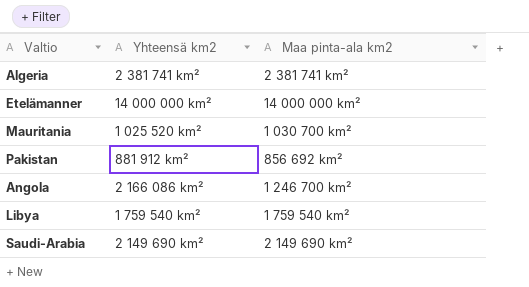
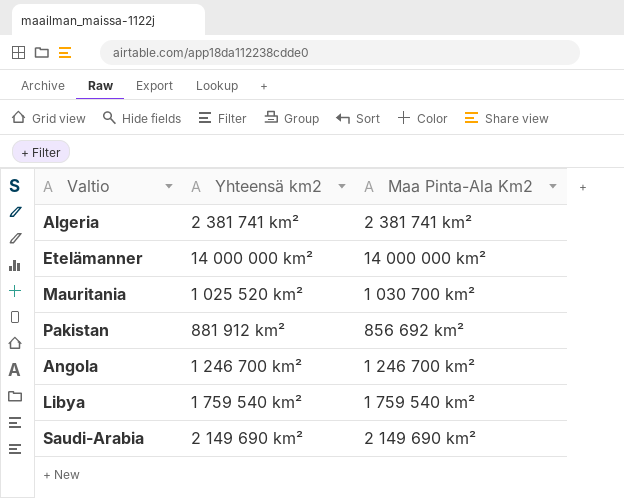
column name: Maa pinta-ala km2 -> Maa Pinta-Ala Km2
Angola | Yhteensä km2: 2 166 086 km² -> 1 246 700 km²

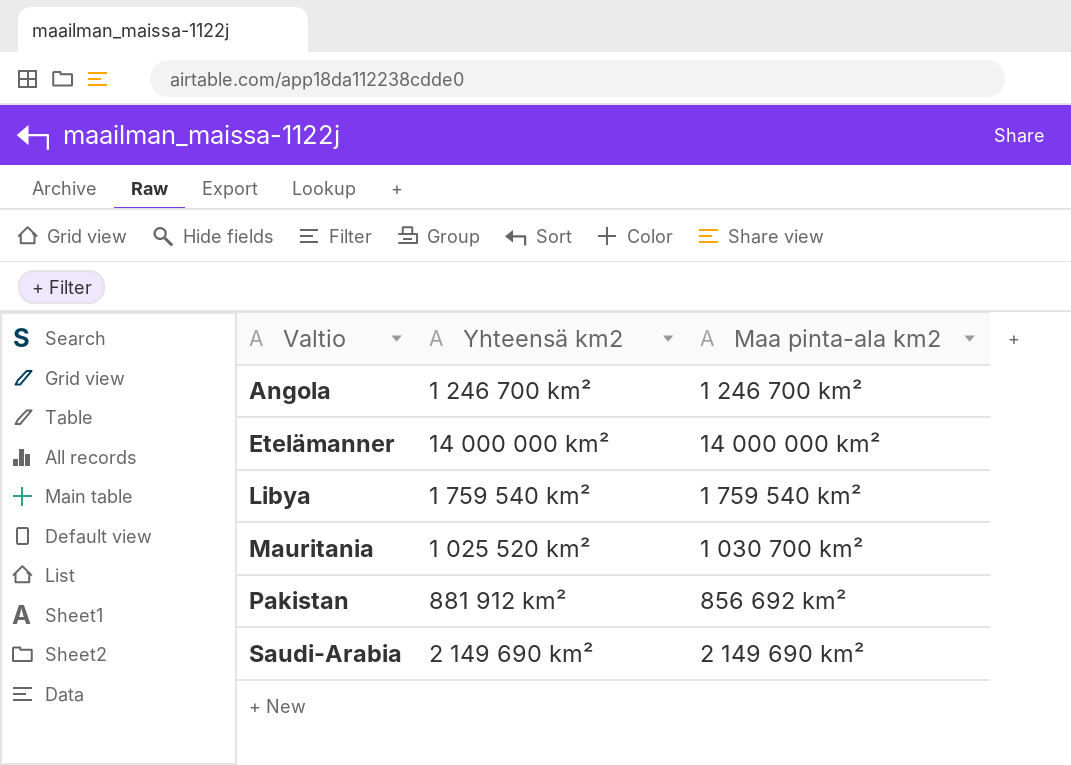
row order: none -> Valtio ascending
column name: Maa Pinta-Ala Km2 -> Maa pinta-ala km2
row Algeria: 2 381 741 km² | 2 381 741 km² -> none

